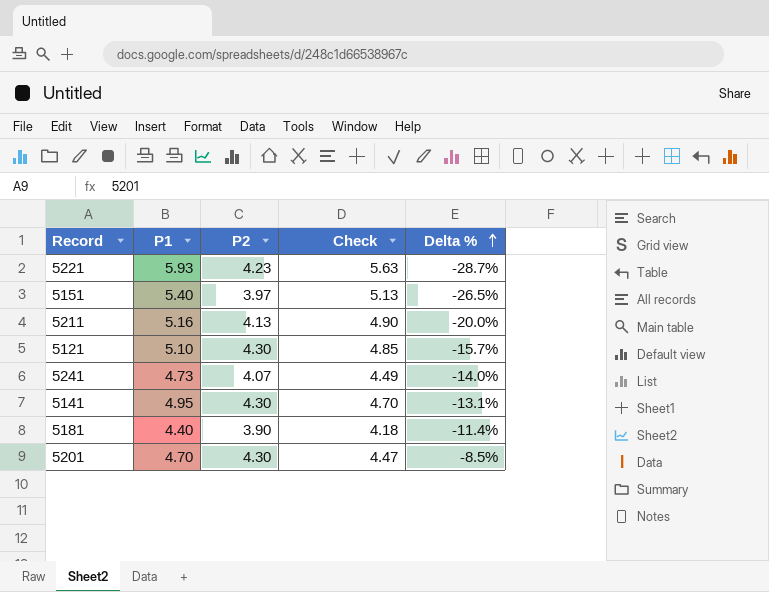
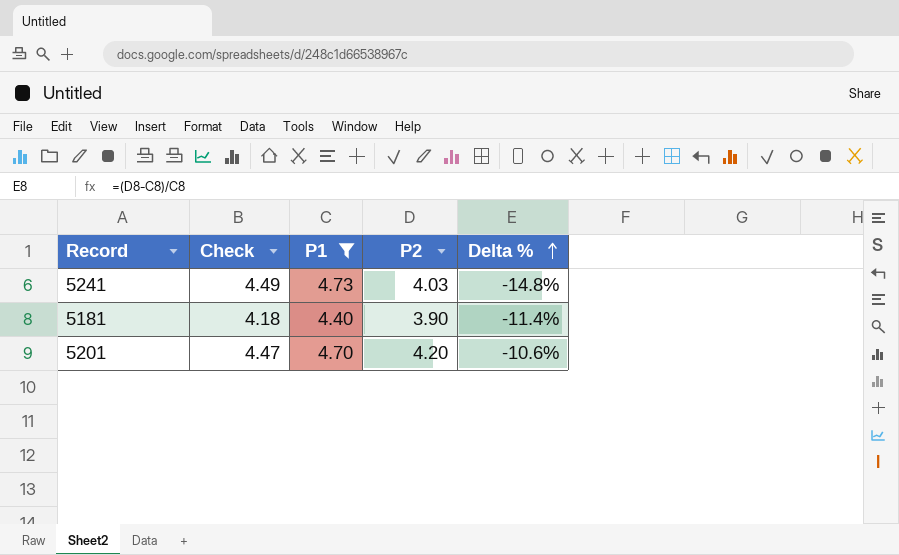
filter: none -> P1 <= 4.73
column Check | position: 4 -> 2
5241 | P2: 4.07 -> 4.03
5241 | Delta %: -14.0% -> -14.8%
5201 | P2: 4.30 -> 4.20
5201 | Delta %: -8.5% -> -10.6%

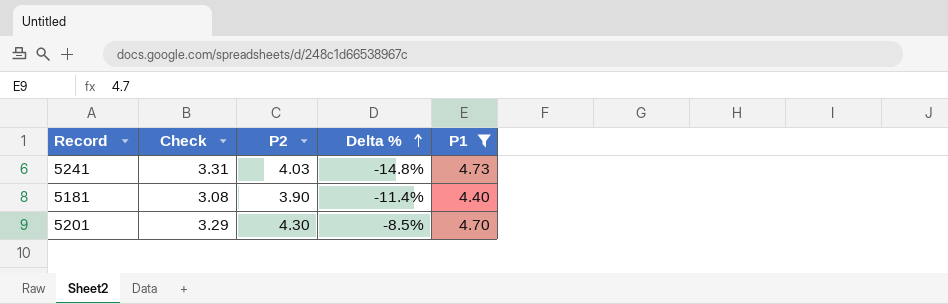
column Check | formula: [P1] * 0.95 -> [P1] * 0.7
column P1 | position: 3 -> 5
5201 | P2: 4.20 -> 4.30
5201 | Delta %: -10.6% -> -8.5%

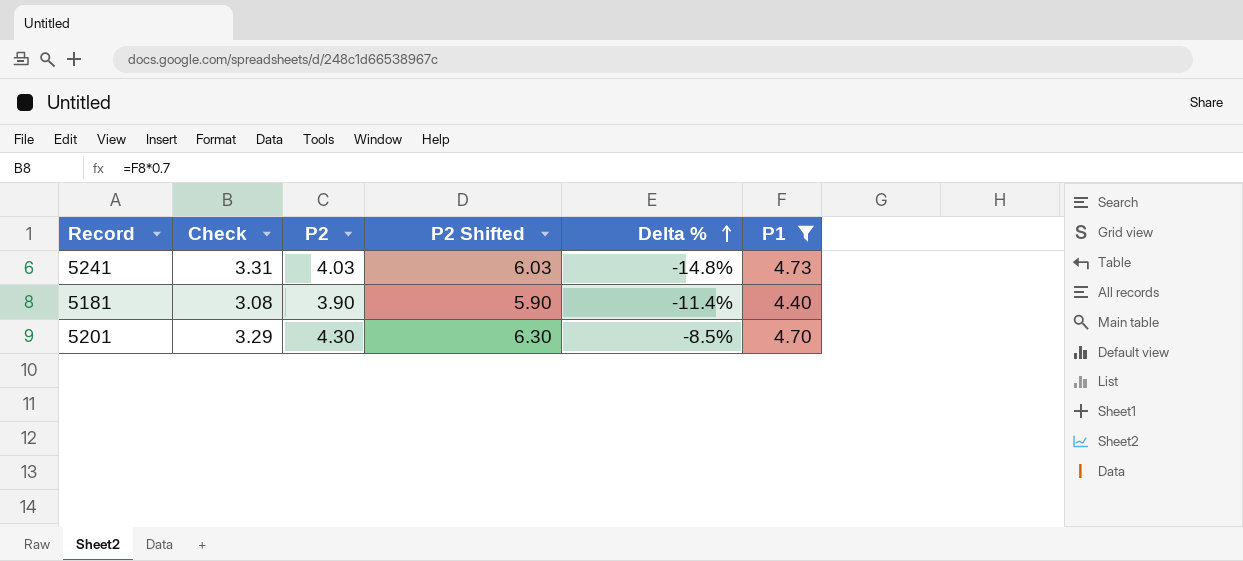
column P2 Shifted | formula: none -> [P2] + 2

